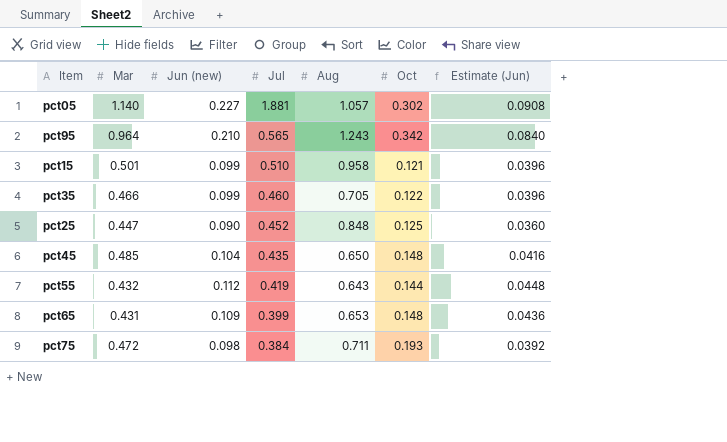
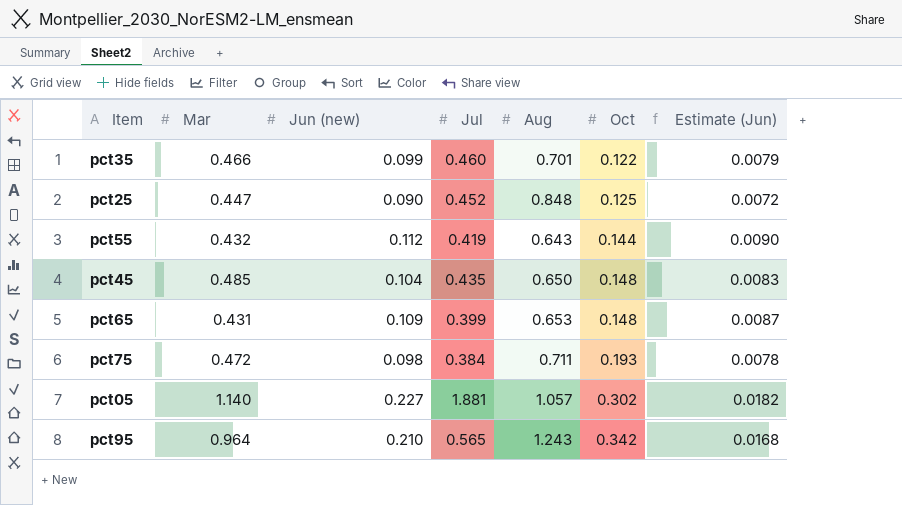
row order: Jul descending -> Oct ascending
column Estimate (Jun) | formula: [Jun (new)] * 0.4 -> [Jun (new)] * 0.08
row pct15: 0.501 | 0.099 | 0.510 | 0.958 | 0.121 | 0.0396 -> none
pct35 | Aug: 0.705 -> 0.701

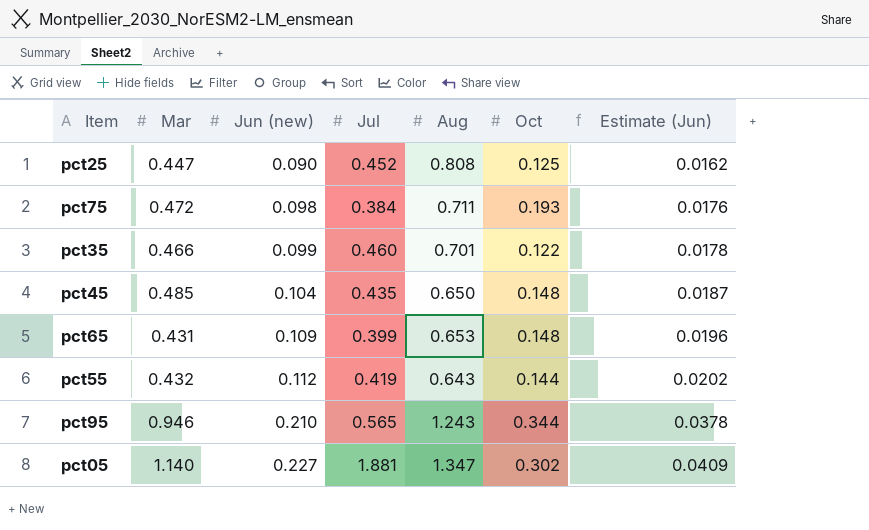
row order: Oct ascending -> Jun (new) ascending
column Estimate (Jun) | formula: [Jun (new)] * 0.08 -> [Jun (new)] * 0.18
pct25 | Aug: 0.848 -> 0.808
pct95 | Mar: 0.964 -> 0.946
pct95 | Oct: 0.342 -> 0.344
pct05 | Aug: 1.057 -> 1.347

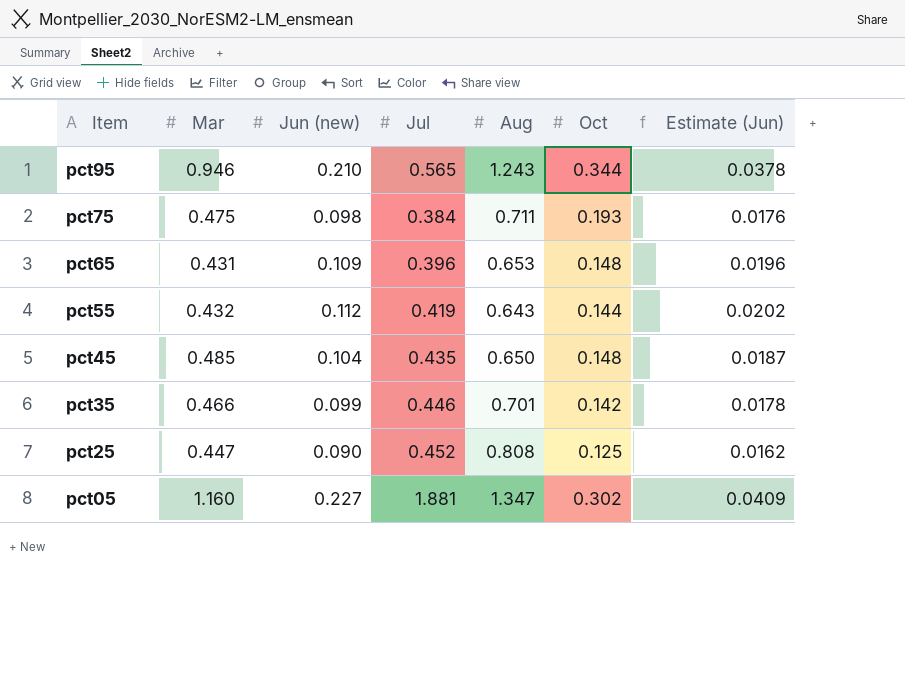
row order: Jun (new) ascending -> Item descending
pct75 | Mar: 0.472 -> 0.475
pct65 | Jul: 0.399 -> 0.396
pct35 | Jul: 0.460 -> 0.446
pct35 | Oct: 0.122 -> 0.142
pct05 | Mar: 1.140 -> 1.160

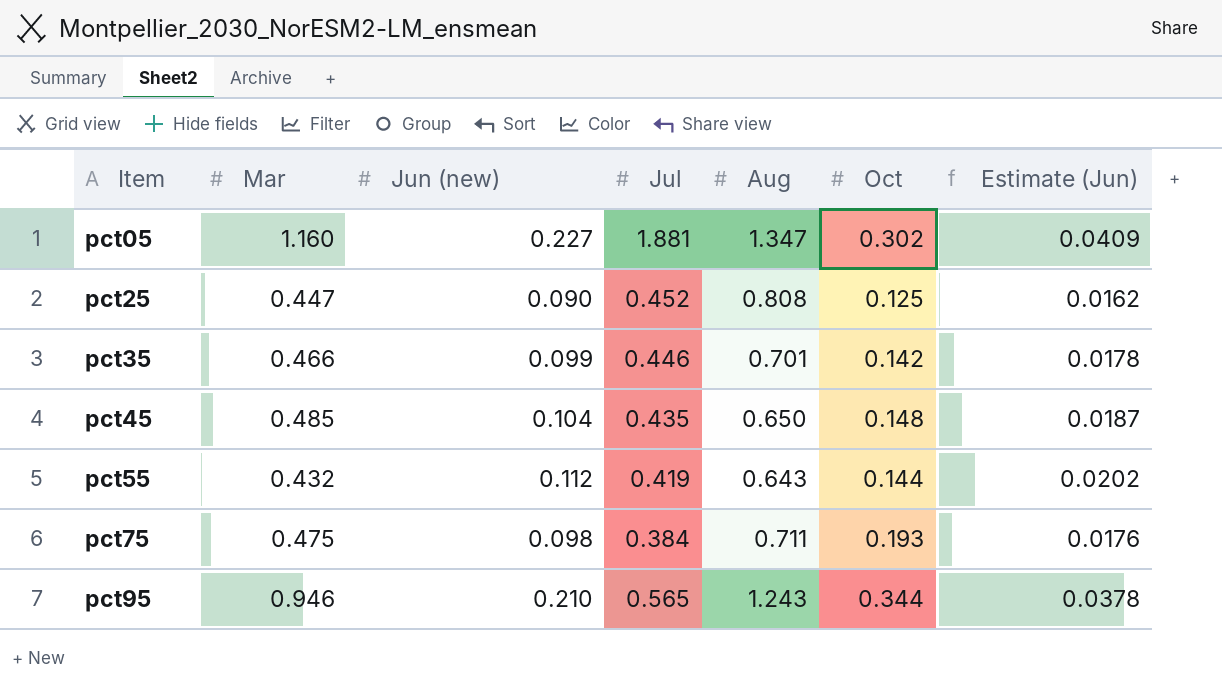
row order: Item descending -> Item ascending
row pct65: 0.431 | 0.109 | 0.396 | 0.653 | 0.148 | 0.0196 -> none

